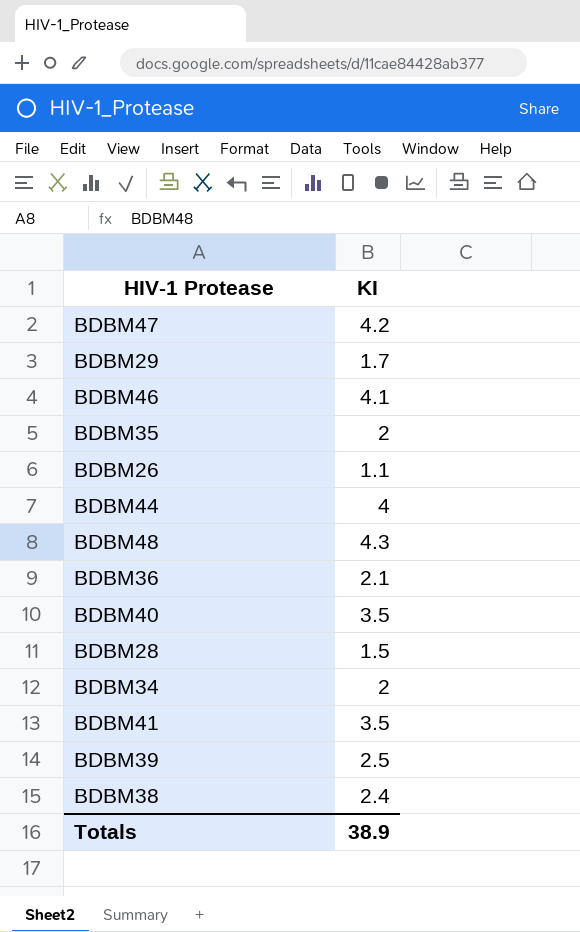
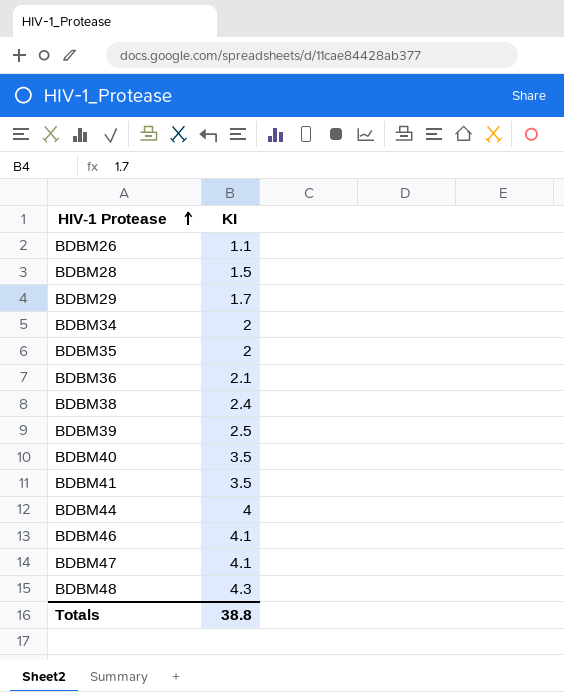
row order: none -> HIV-1 Protease ascending
BDBM47 | KI: 4.2 -> 4.1
Totals | KI: 38.9 -> 38.8

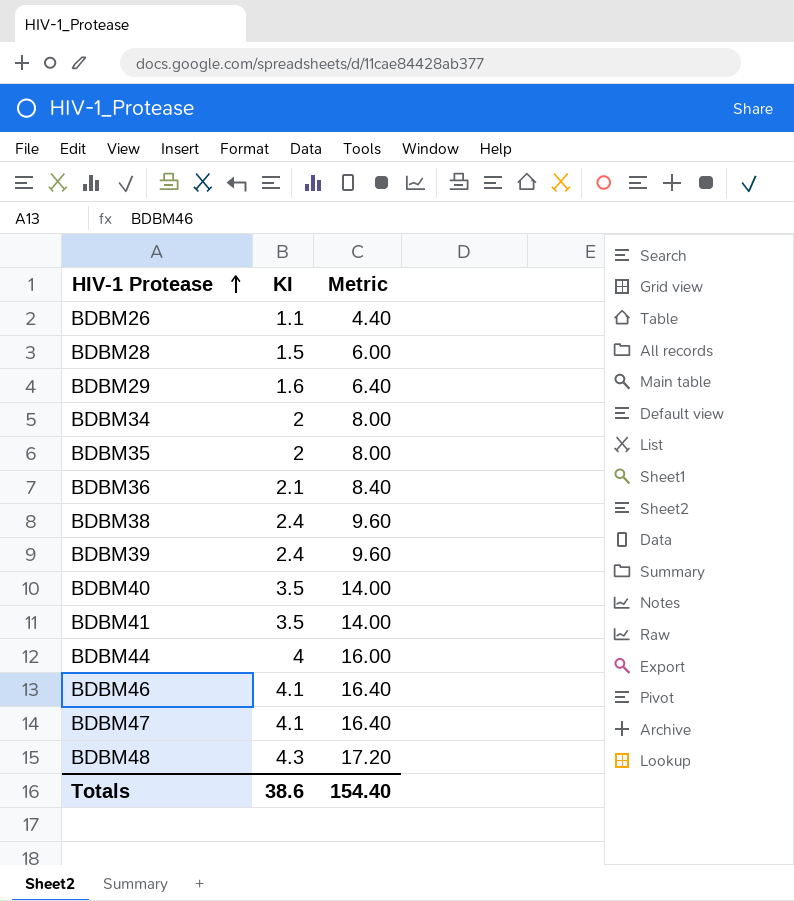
column Metric | formula: none -> [KI] * 4
BDBM29 | KI: 1.7 -> 1.6
BDBM39 | KI: 2.5 -> 2.4
Totals | KI: 38.8 -> 38.6

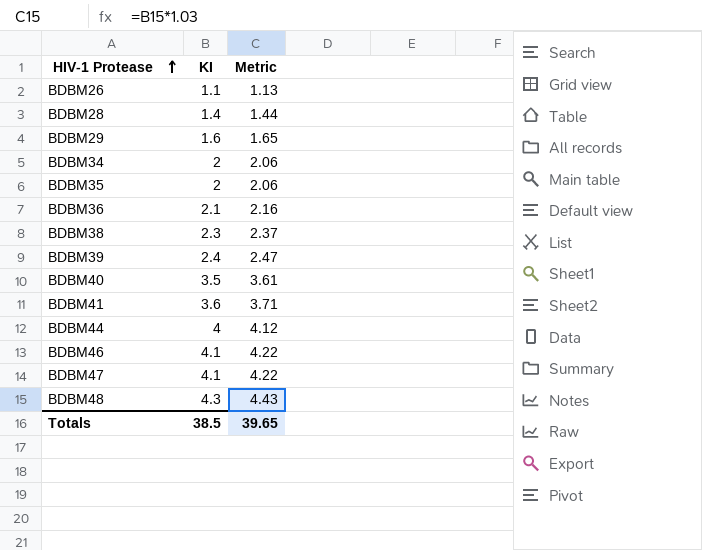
column Metric | formula: [KI] * 4 -> [KI] * 1.03
BDBM28 | KI: 1.5 -> 1.4
BDBM38 | KI: 2.4 -> 2.3
BDBM41 | KI: 3.5 -> 3.6
Totals | KI: 38.6 -> 38.5
Totals | Metric: 154.40 -> 39.65

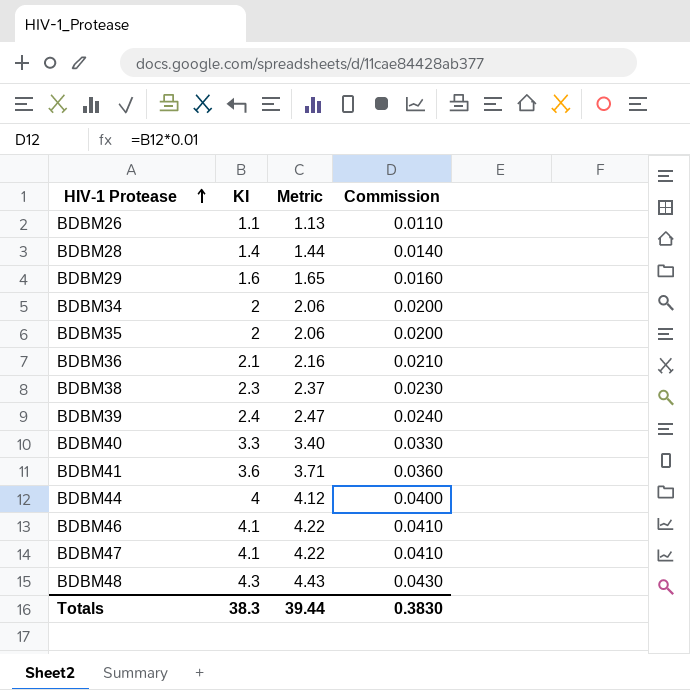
column Commission | formula: none -> [KI] * 0.01
BDBM40 | KI: 3.5 -> 3.3
BDBM40 | Metric: 3.61 -> 3.40
Totals | KI: 38.5 -> 38.3
Totals | Metric: 39.65 -> 39.44

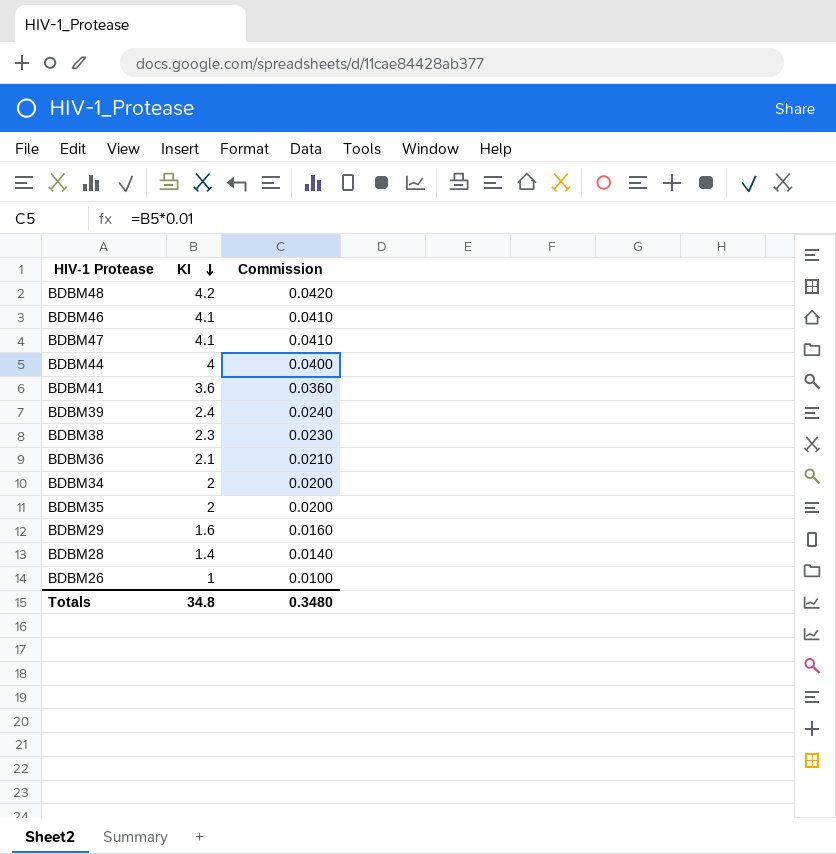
row order: HIV-1 Protease ascending -> KI descending
column Metric | formula: [KI] * 1.03 -> none
row BDBM40: 3.3 | 3.40 | 0.0330 -> none
BDBM48 | KI: 4.3 -> 4.2
BDBM48 | Commission: 0.0430 -> 0.0420
BDBM26 | KI: 1.1 -> 1
BDBM26 | Commission: 0.0110 -> 0.0100
Totals | KI: 38.3 -> 34.8
Totals | Commission: 0.3830 -> 0.3480

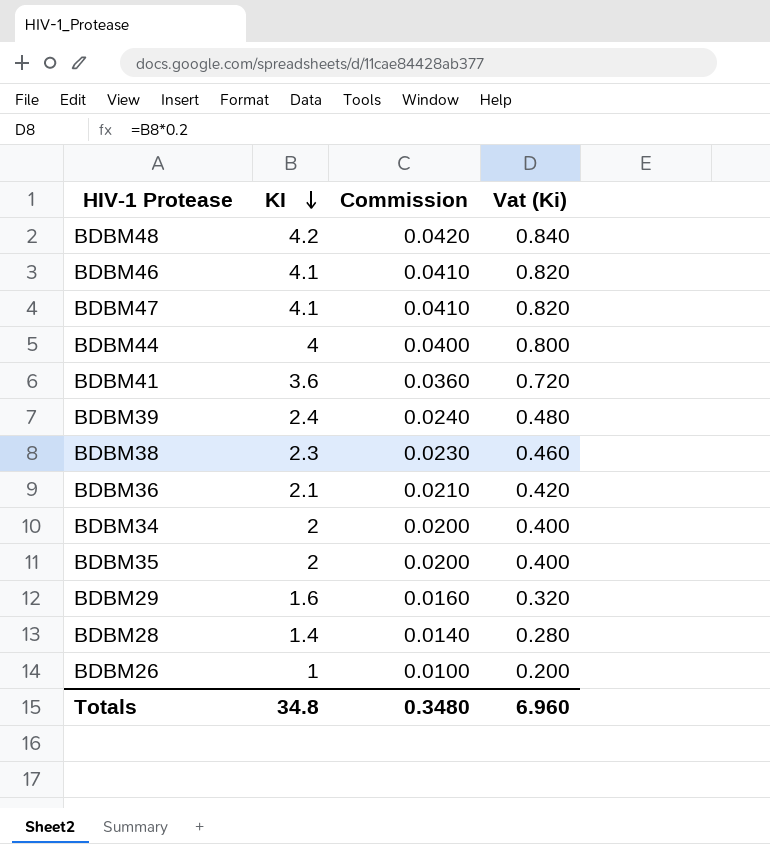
column Vat (Ki) | formula: none -> [KI] * 0.2

